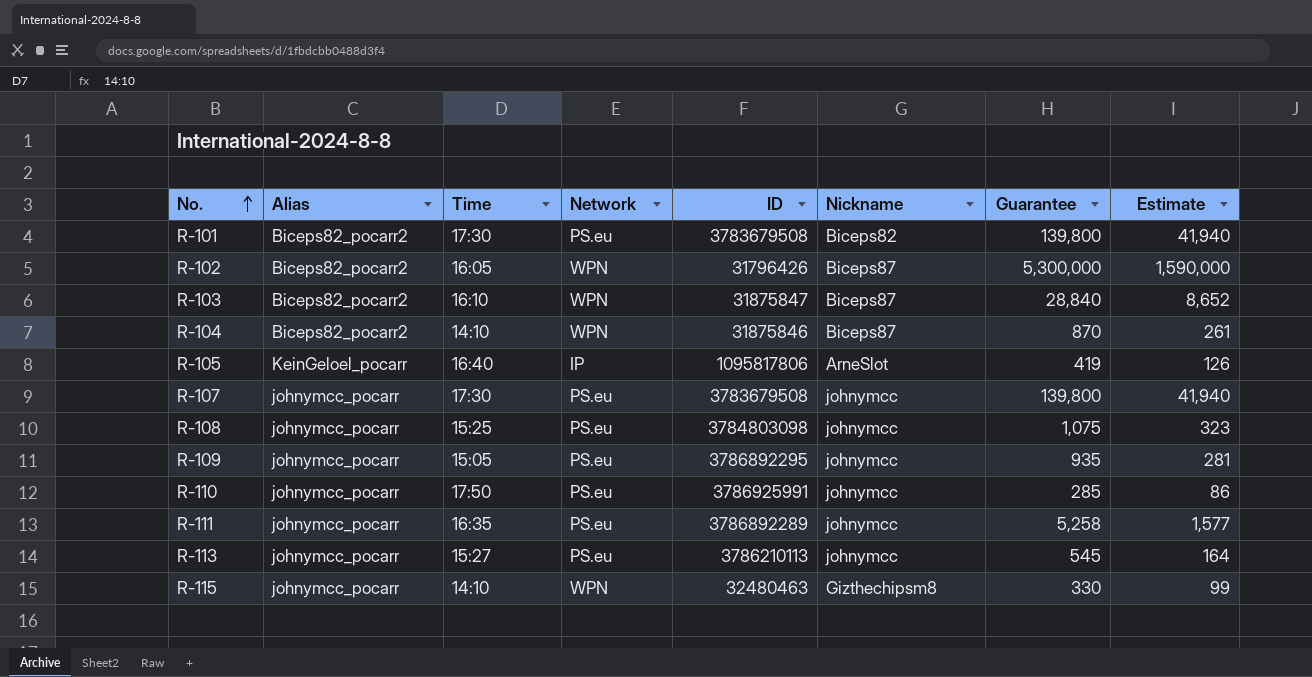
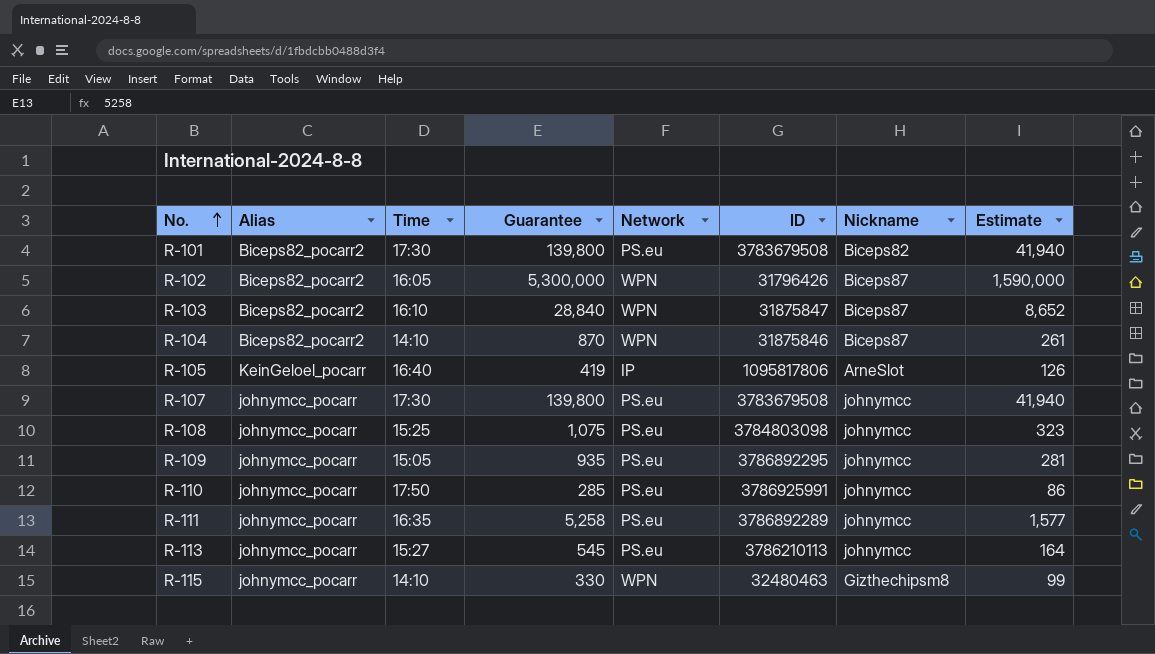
column Guarantee | position: 7 -> 4

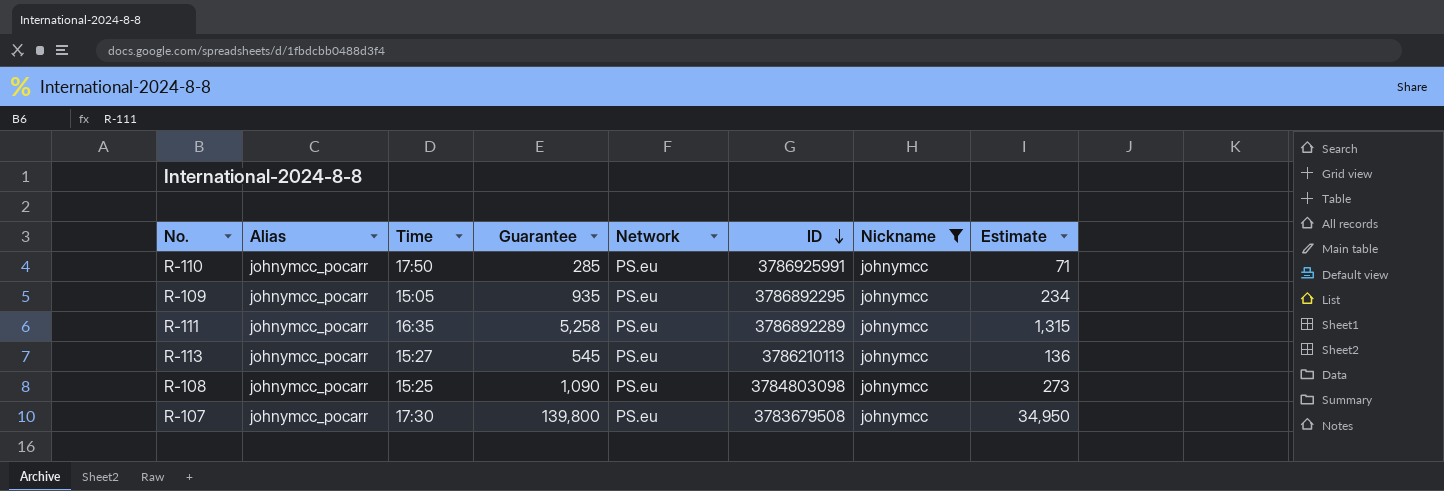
filter: none -> Nickname = johnymcc
row order: No. ascending -> ID descending
column Estimate | formula: [Guarantee] * 0.3 -> [Guarantee] * 0.25
R-108 | Guarantee: 1,075 -> 1,090

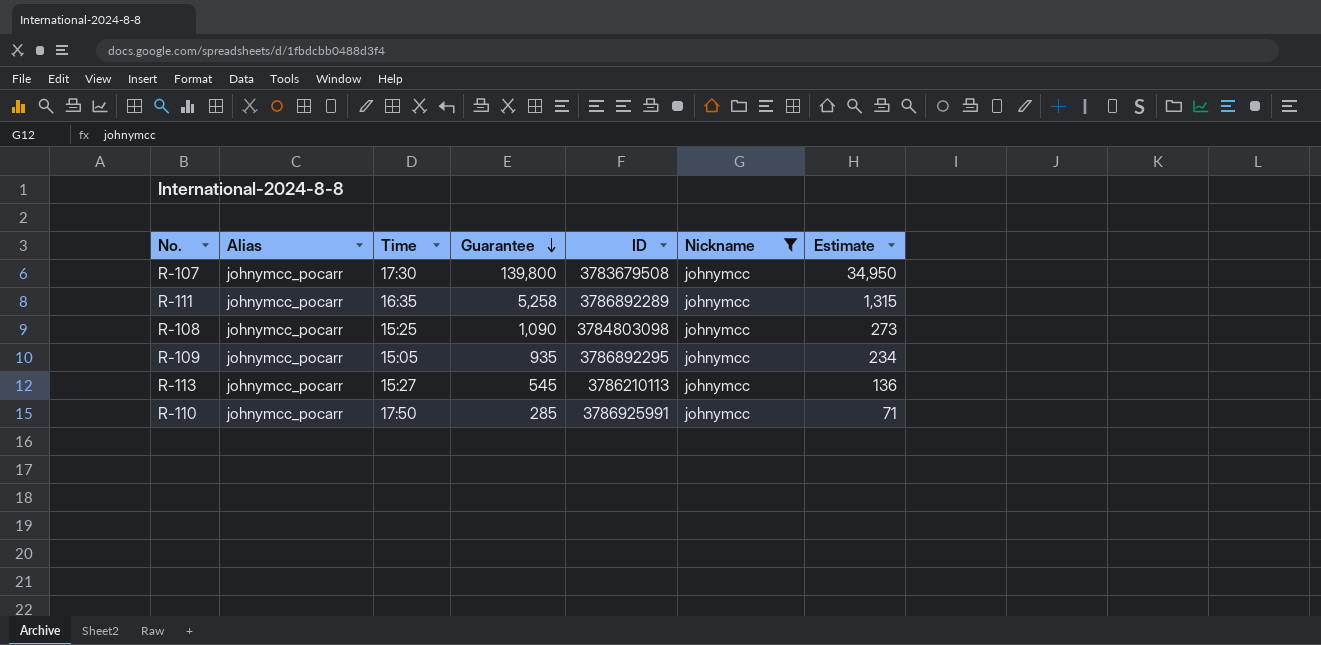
row order: ID descending -> Guarantee descending
column Network | position: 5 -> none

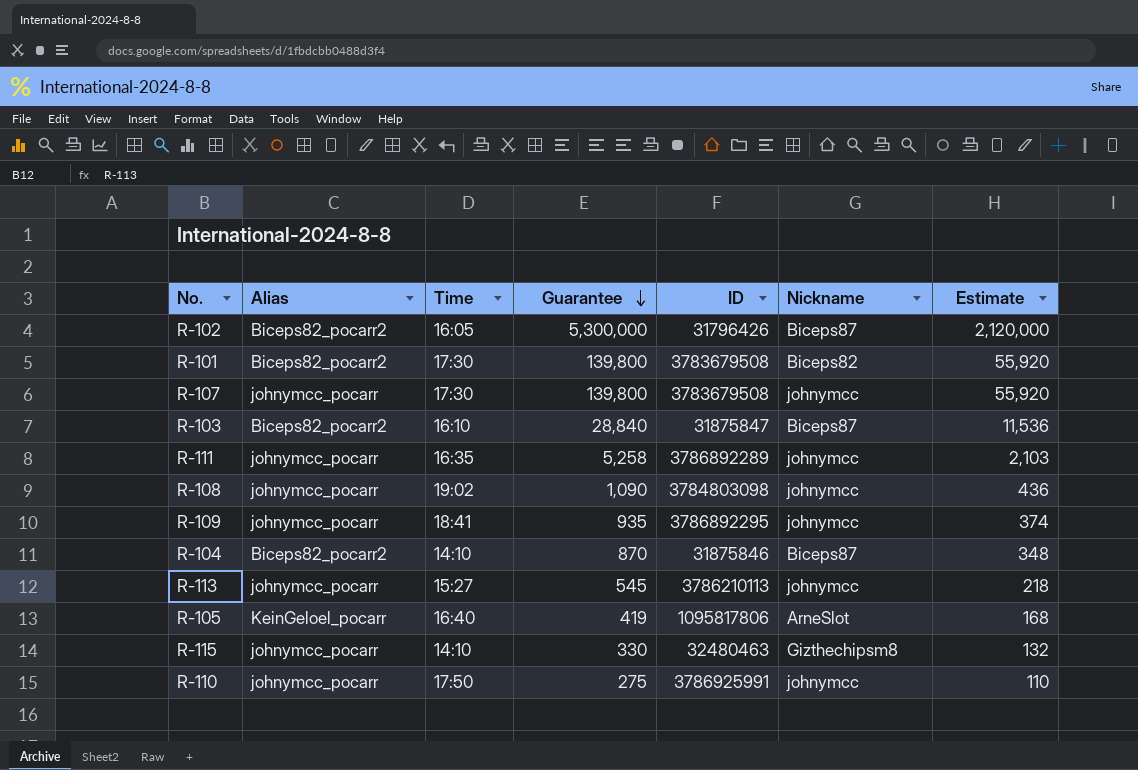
filter: Nickname = johnymcc -> none
column Estimate | formula: [Guarantee] * 0.25 -> [Guarantee] * 0.4
R-108 | Time: 15:25 -> 19:02
R-109 | Time: 15:05 -> 18:41
R-110 | Guarantee: 285 -> 275

